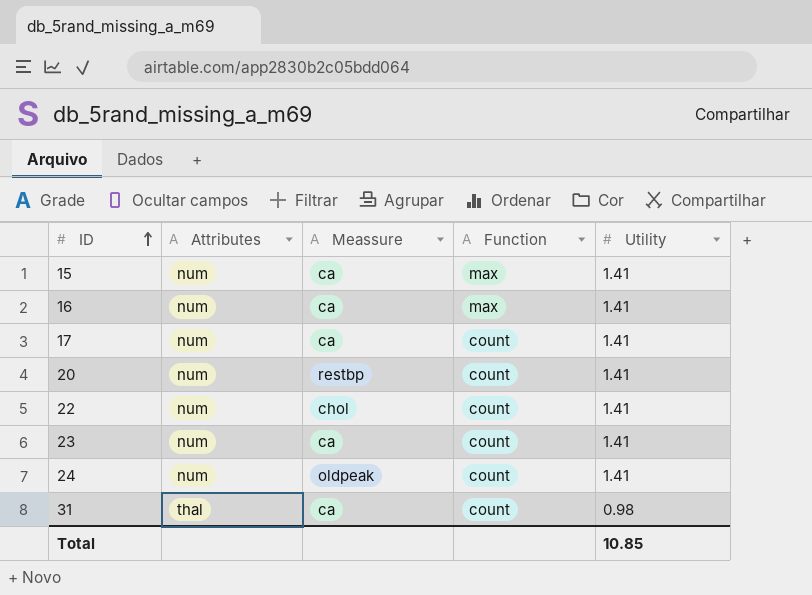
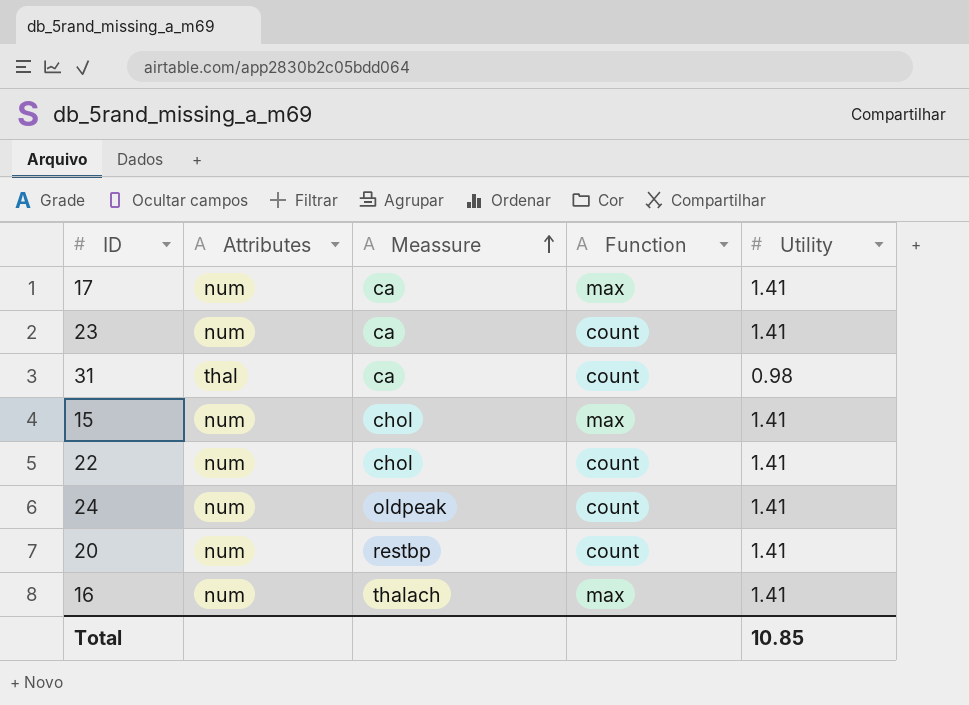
row order: ID ascending -> Meassure ascending
17 | Function: count -> max
15 | Meassure: ca -> chol
16 | Meassure: ca -> thalach

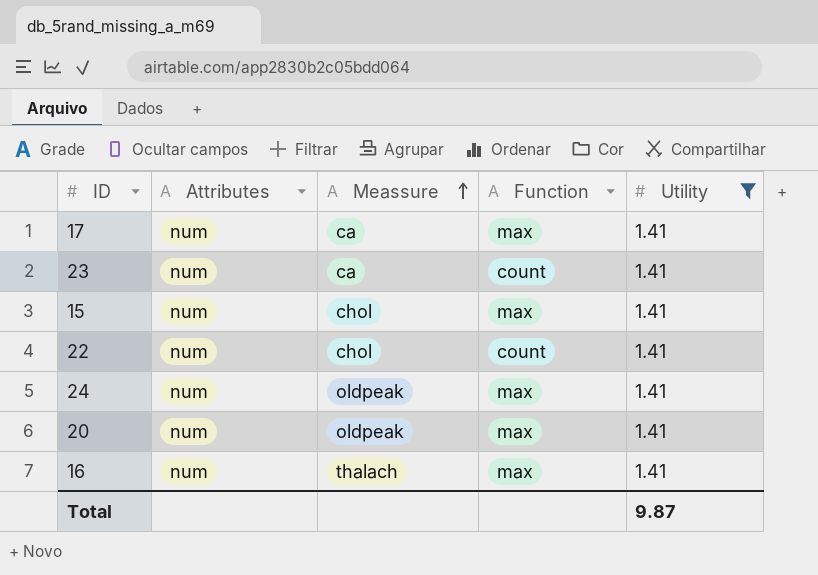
filter: none -> Utility = 1.41
24 | Function: count -> max
20 | Meassure: restbp -> oldpeak
20 | Function: count -> max
Total | Utility: 10.85 -> 9.87

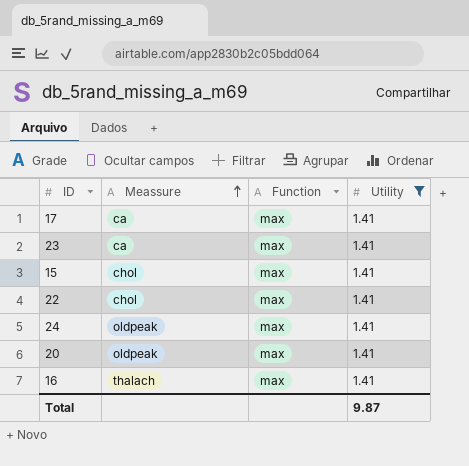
column Attributes | position: 2 -> none
23 | Function: count -> max
22 | Function: count -> max

